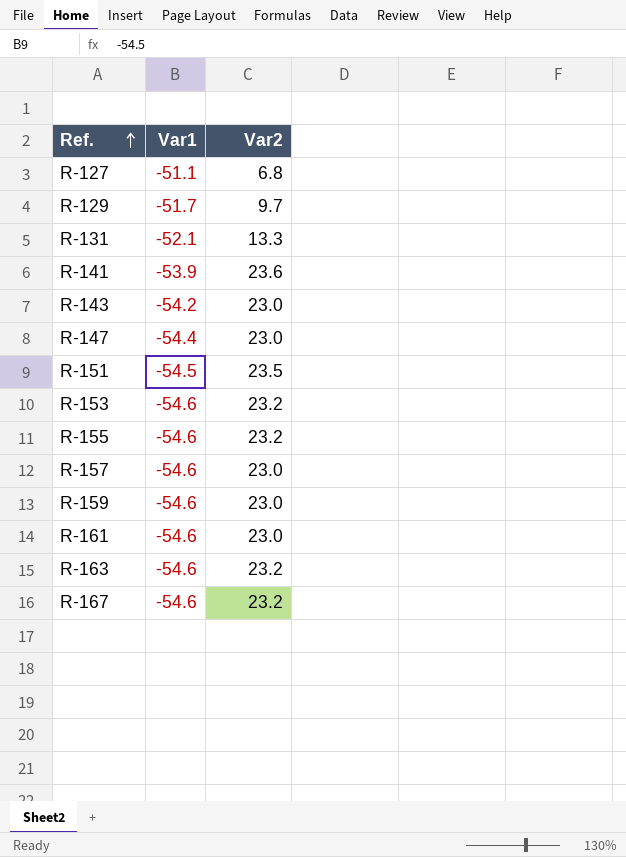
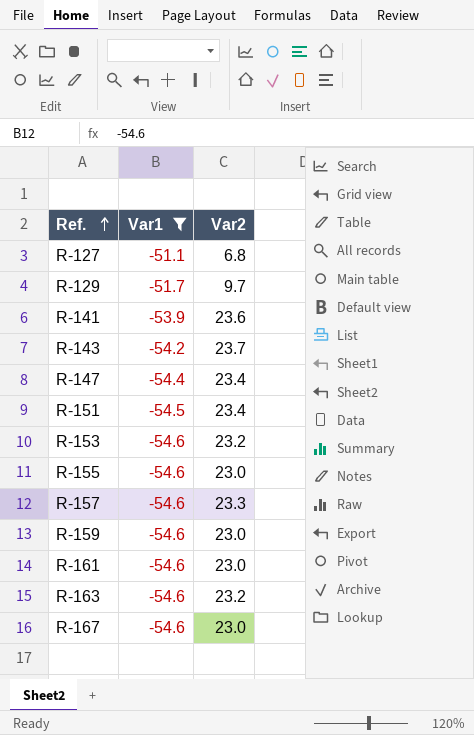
filter: none -> Var1 != -52.1
R-143 | Var2: 23.0 -> 23.7
R-147 | Var2: 23.0 -> 23.4
R-151 | Var2: 23.5 -> 23.4
R-155 | Var2: 23.2 -> 23.0
R-157 | Var2: 23.0 -> 23.3
R-167 | Var2: 23.2 -> 23.0

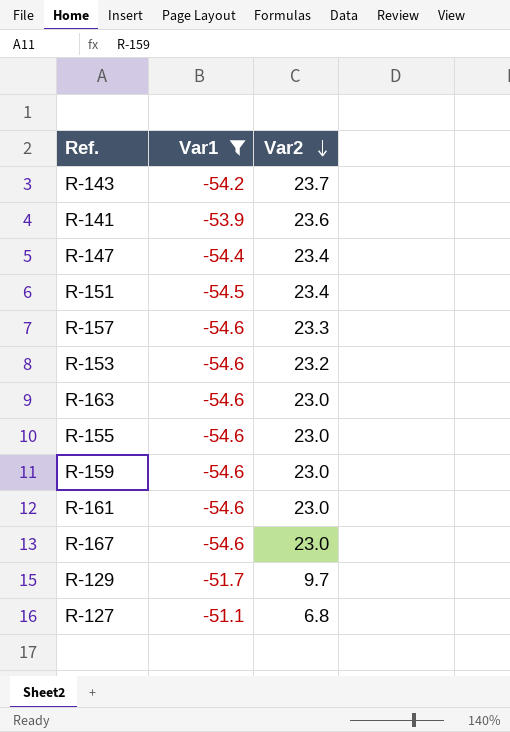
row order: Ref. ascending -> Var2 descending
R-163 | Var2: 23.2 -> 23.0

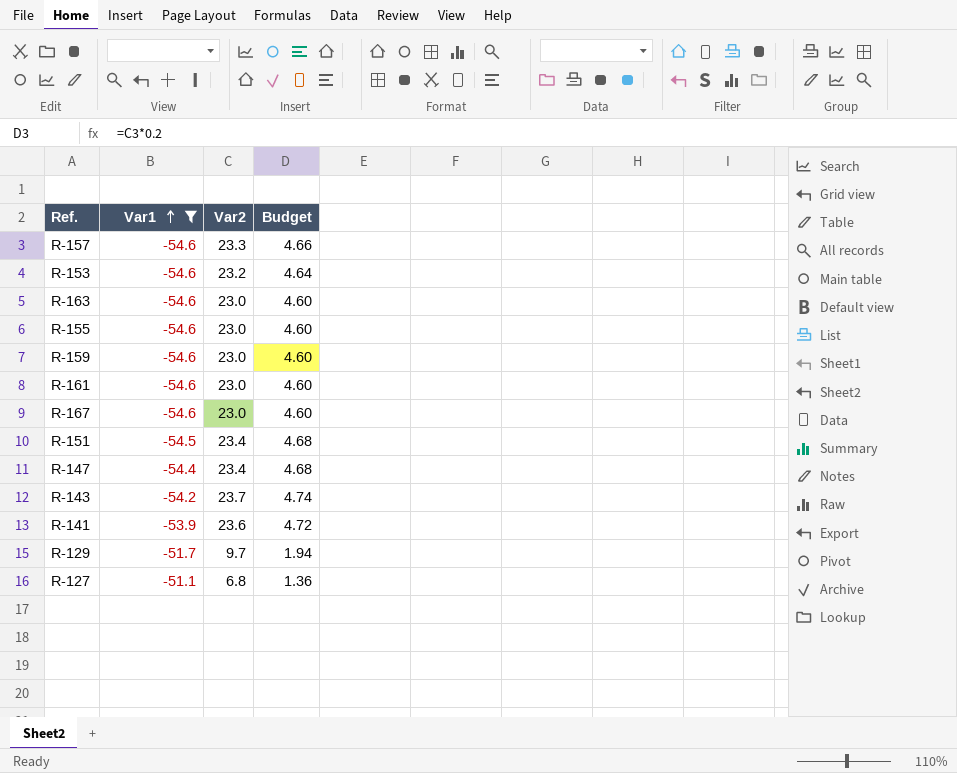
row order: Var2 descending -> Var1 ascending
column Budget | formula: none -> [Var2] * 0.2

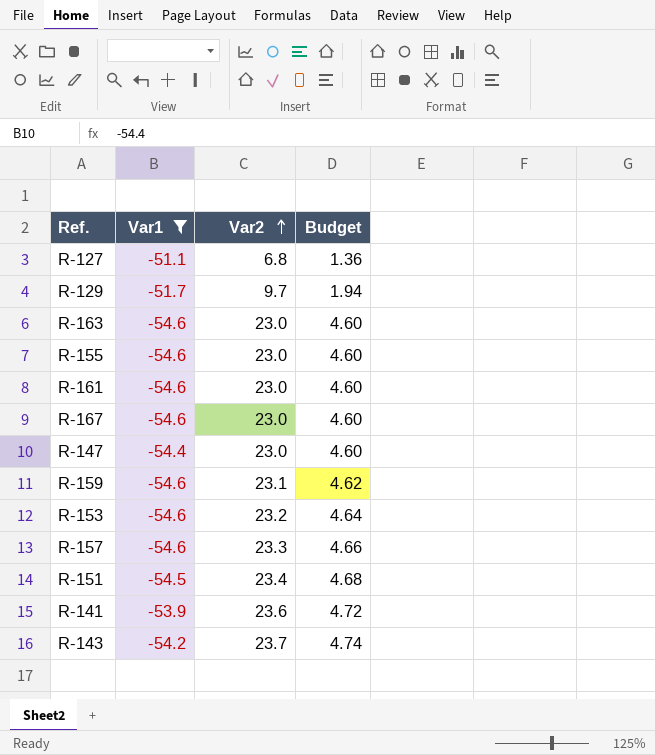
row order: Var1 ascending -> Var2 ascending
R-147 | Var2: 23.4 -> 23.0
R-147 | Budget: 4.68 -> 4.60
R-159 | Var2: 23.0 -> 23.1
R-159 | Budget: 4.60 -> 4.62

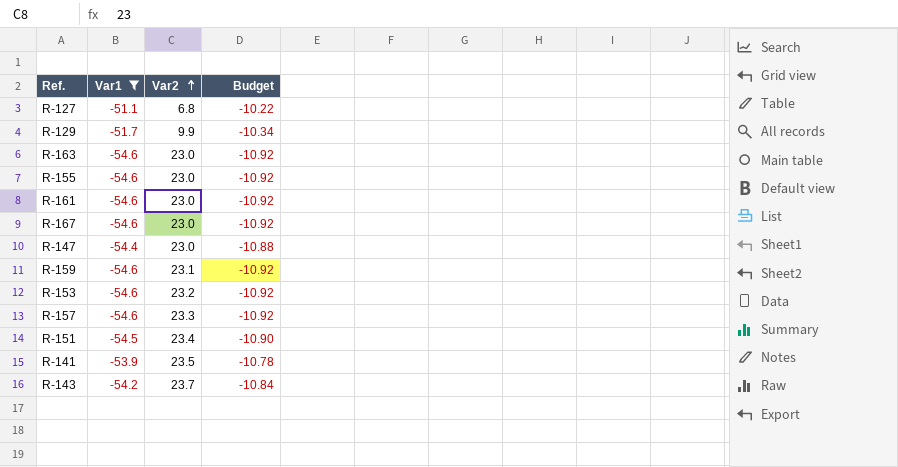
column Budget | formula: [Var2] * 0.2 -> [Var1] * 0.2
R-129 | Var2: 9.7 -> 9.9
R-141 | Var2: 23.6 -> 23.5

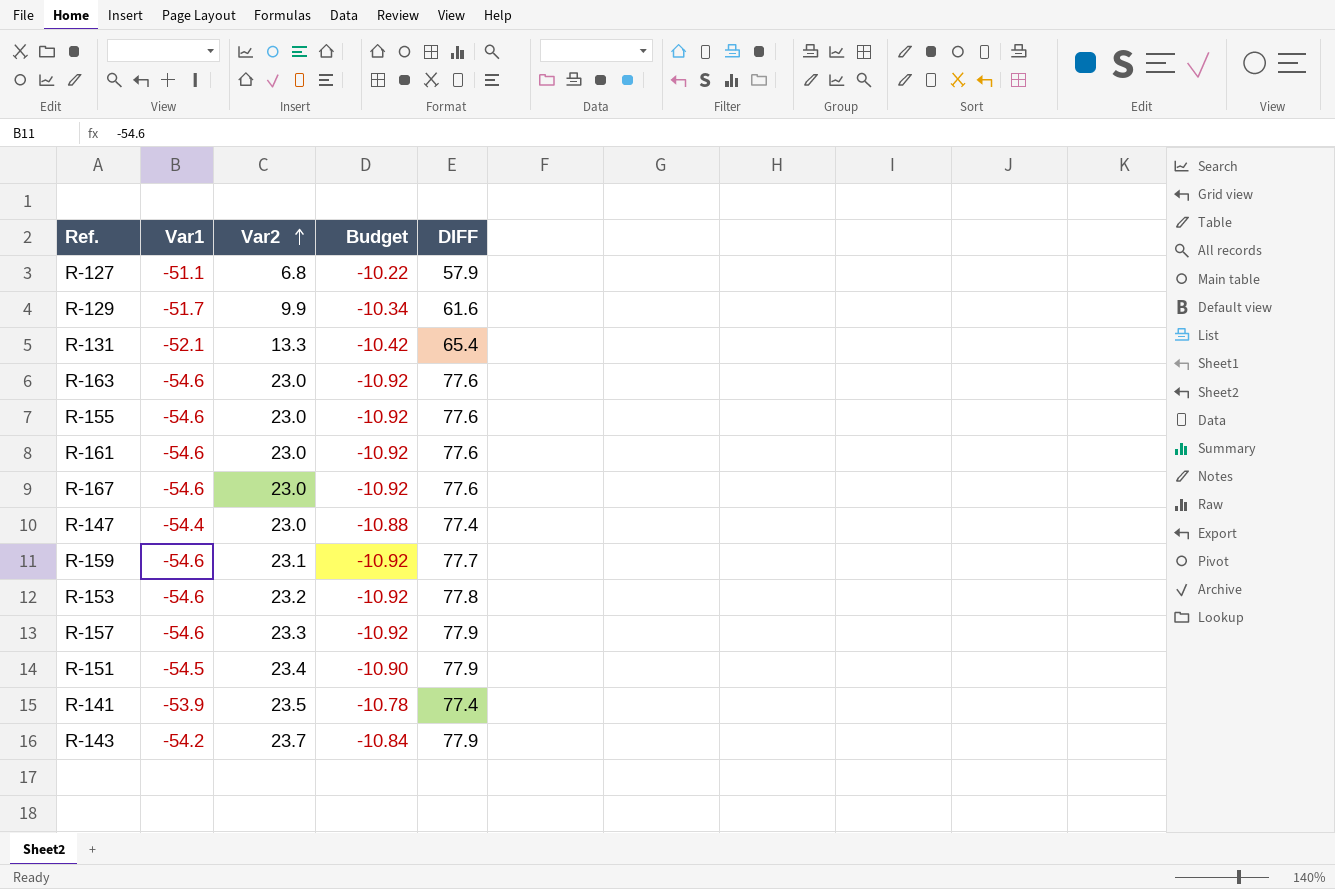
filter: Var1 != -52.1 -> none
column DIFF | formula: none -> [Var2] - [Var1]

